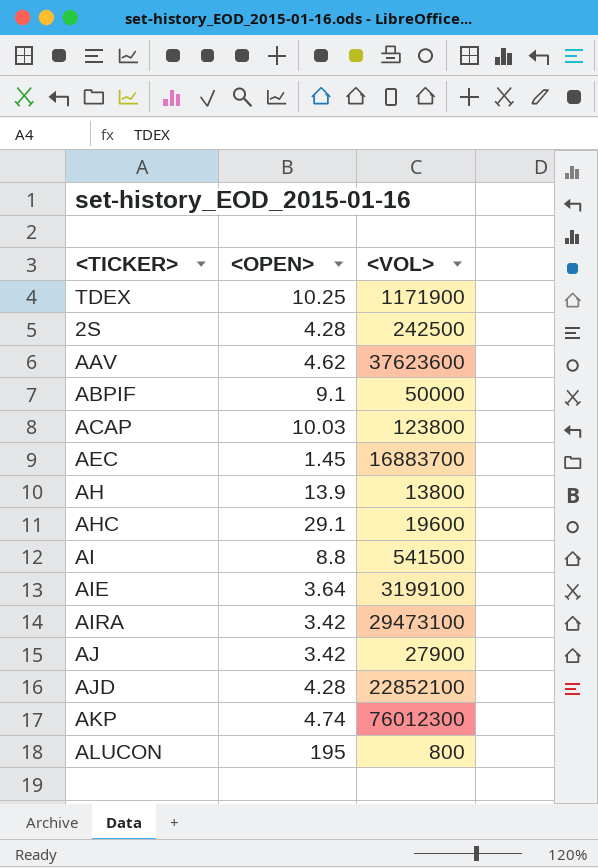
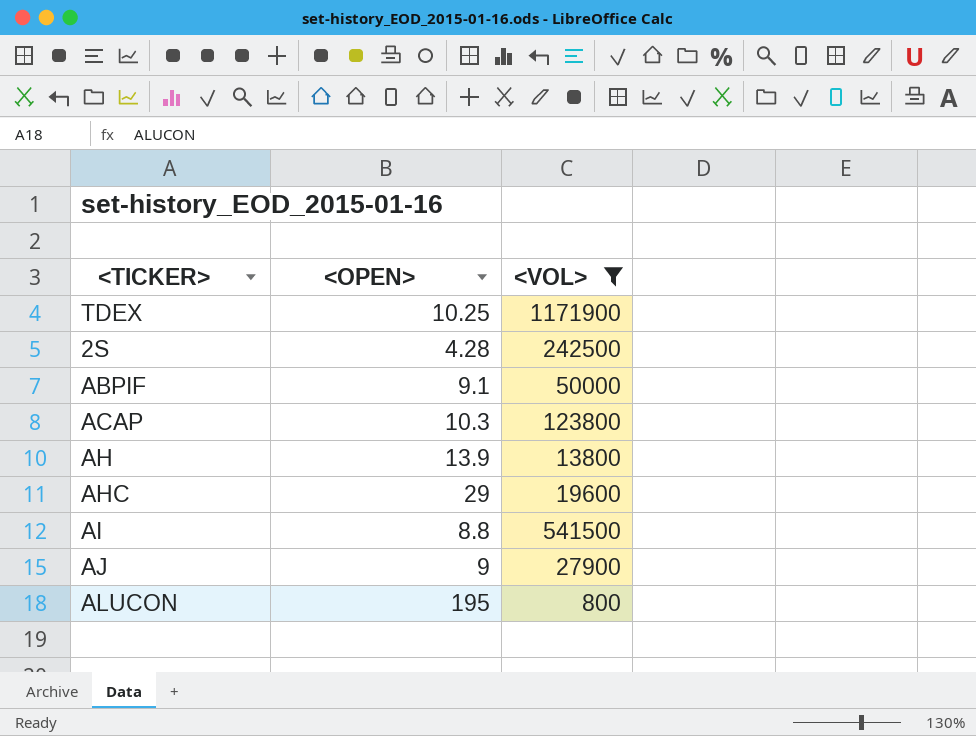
filter: none -> <VOL> <= 1171900
ACAP | <OPEN>: 10.03 -> 10.3
AHC | <OPEN>: 29.1 -> 29
AJ | <OPEN>: 3.42 -> 9

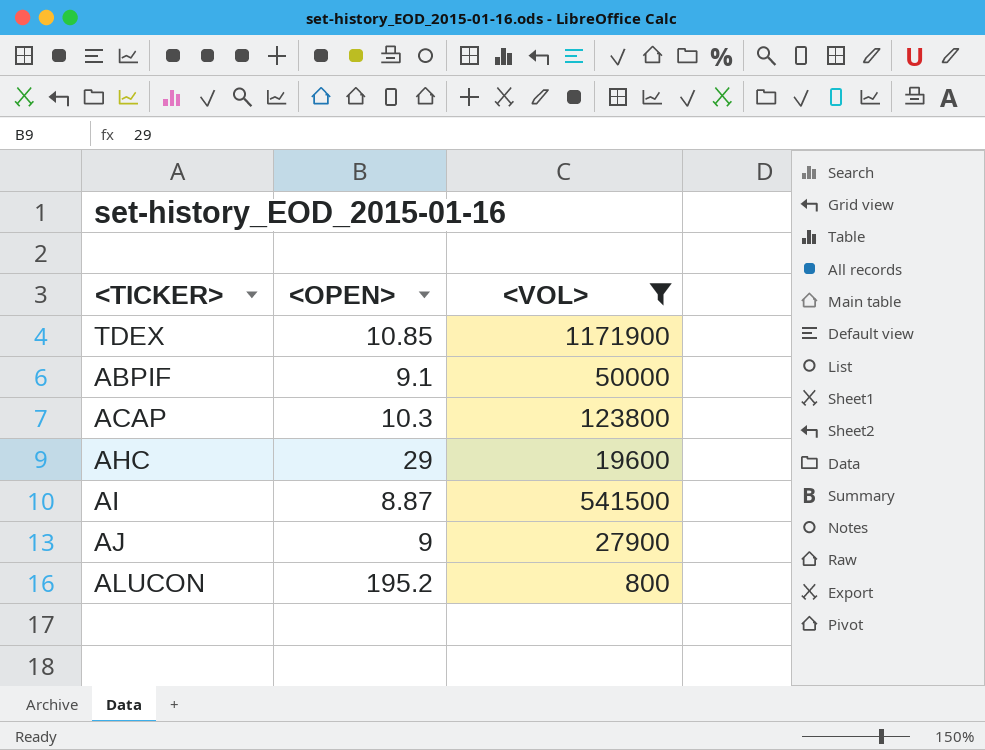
row 2S: 4.28 | 242500 -> none
row AH: 13.9 | 13800 -> none
TDEX | <OPEN>: 10.25 -> 10.85
AI | <OPEN>: 8.8 -> 8.87
ALUCON | <OPEN>: 195 -> 195.2

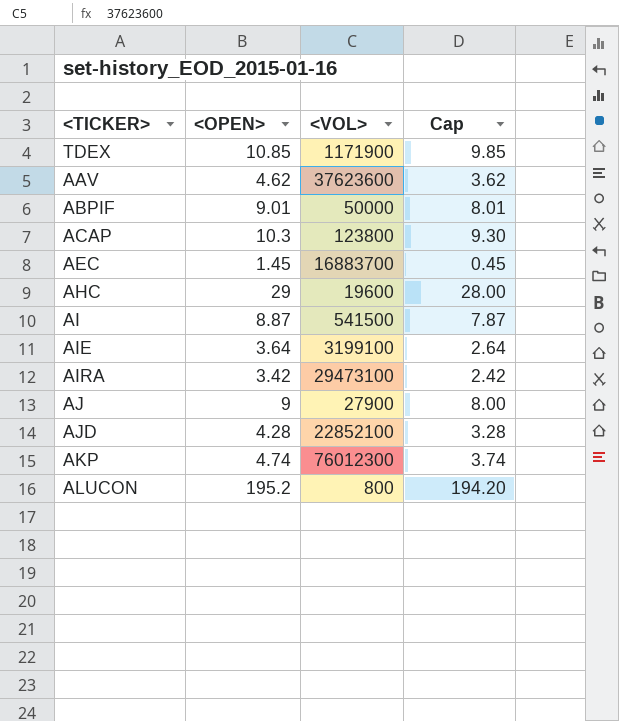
filter: <VOL> <= 1171900 -> none
column Cap | formula: none -> [<OPEN>] - 1
ABPIF | <OPEN>: 9.1 -> 9.01

